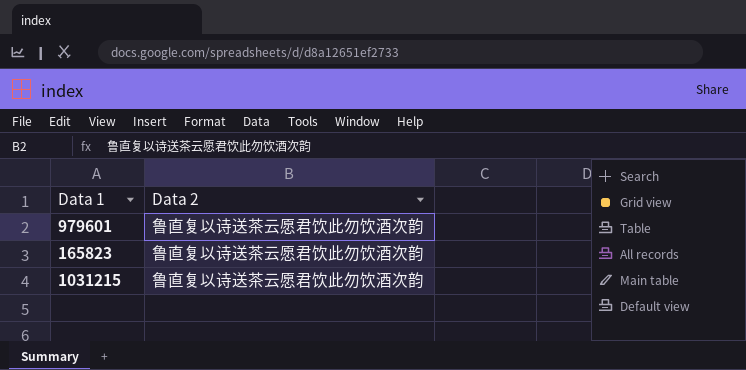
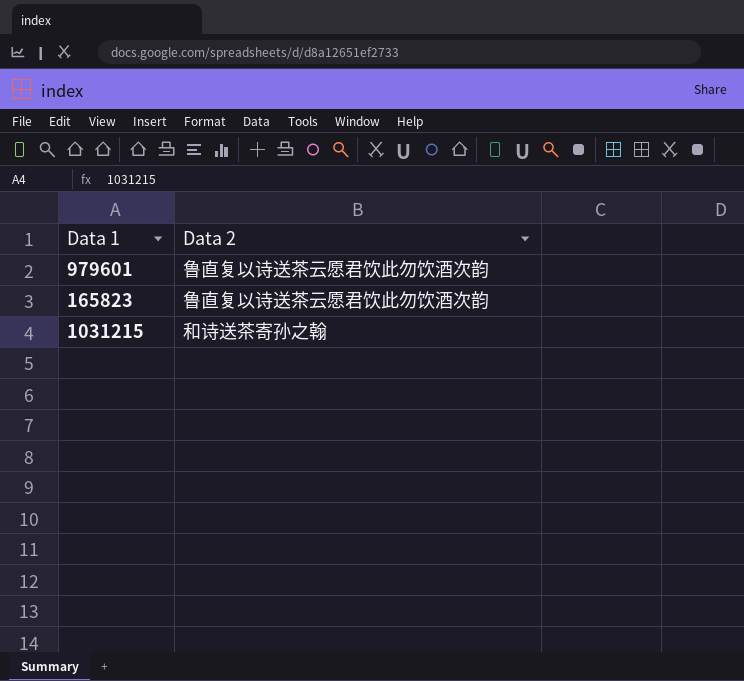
1031215 | Data 2: 鲁直复以诗送茶云愿君饮此勿饮酒次韵 -> 和诗送茶寄孙之翰

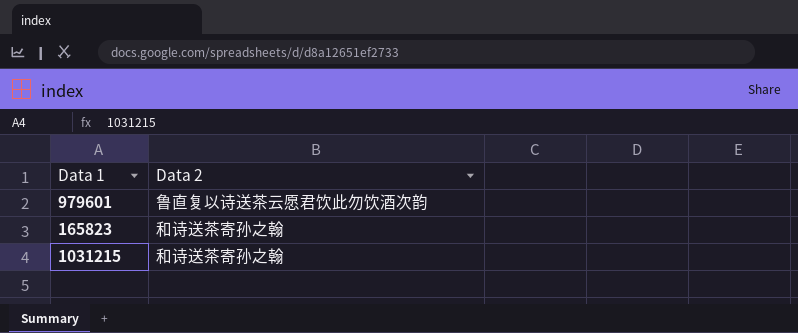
165823 | Data 2: 鲁直复以诗送茶云愿君饮此勿饮酒次韵 -> 和诗送茶寄孙之翰

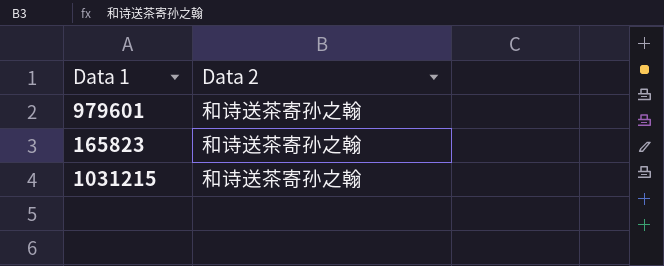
979601 | Data 2: 鲁直复以诗送茶云愿君饮此勿饮酒次韵 -> 和诗送茶寄孙之翰

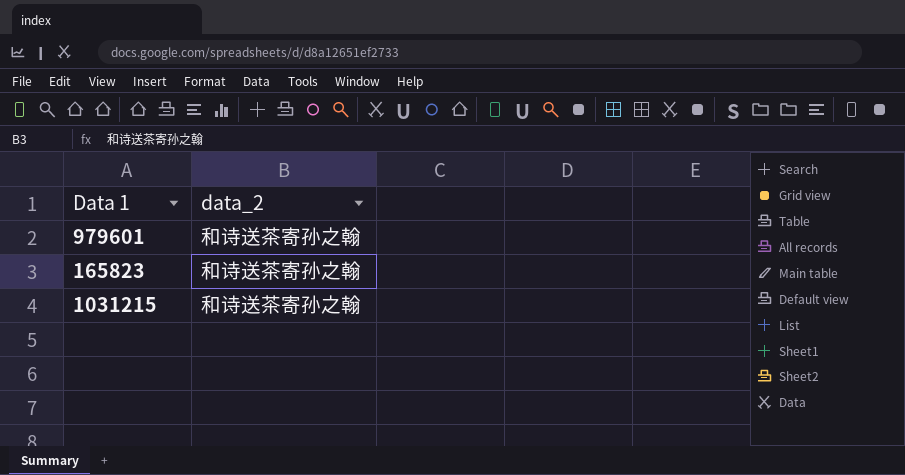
column name: Data 2 -> data_2

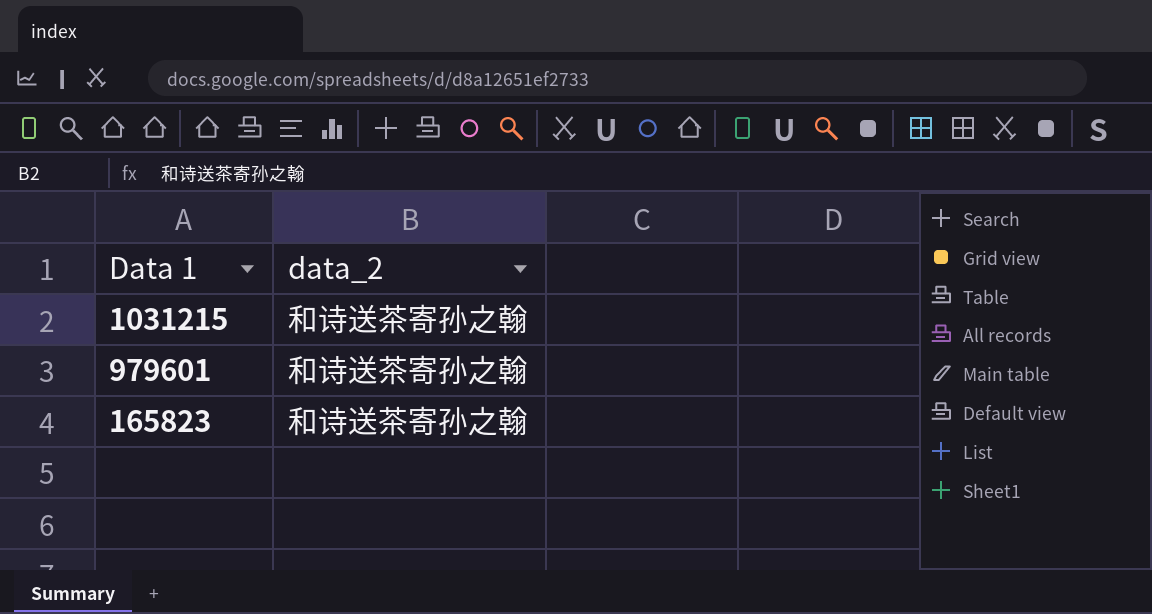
row order: none -> Data 1 descending

